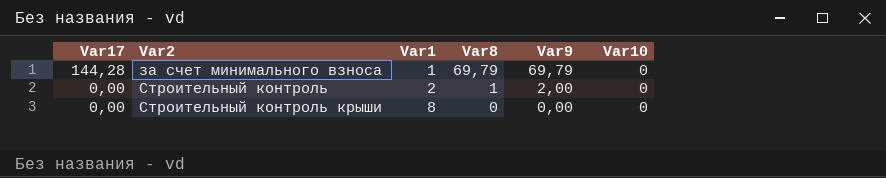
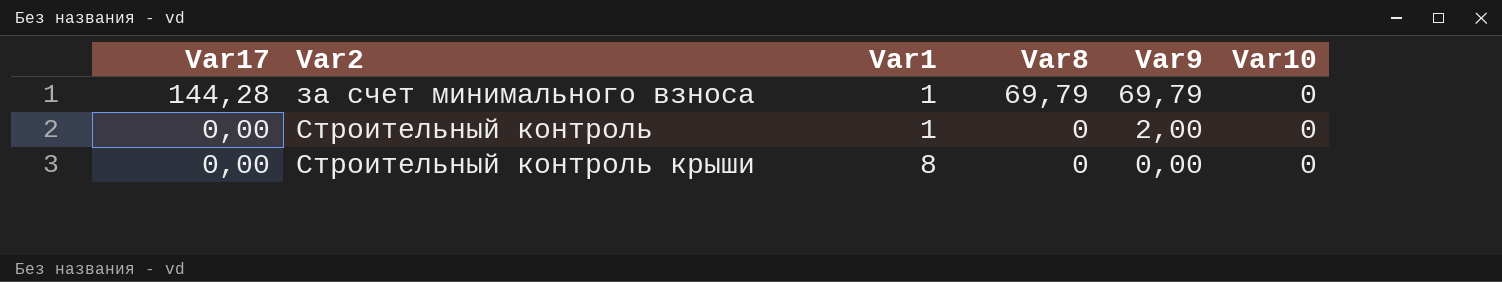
Строительный контроль | Var1: 2 -> 1
Строительный контроль | Var8: 1 -> 0

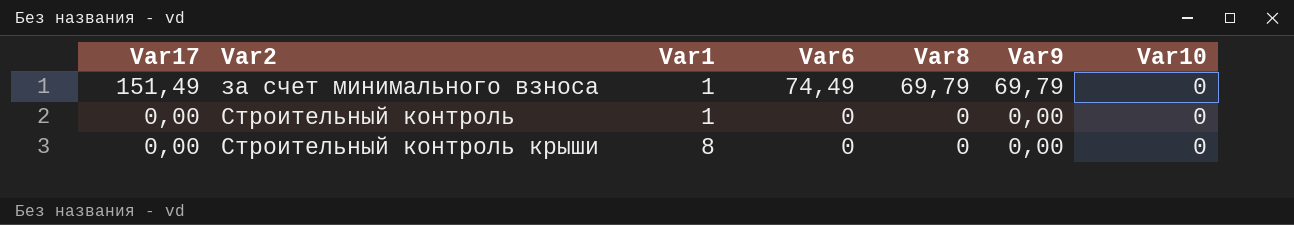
column Var6 | position: none -> 4
за счет минимального взноса | Var17: 144,28 -> 151,49
Строительный контроль | Var9: 2,00 -> 0,00

